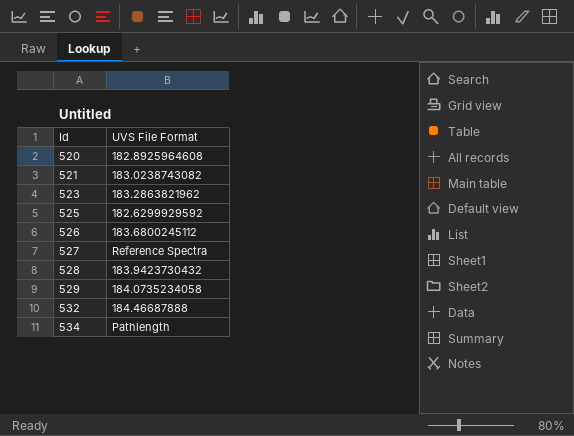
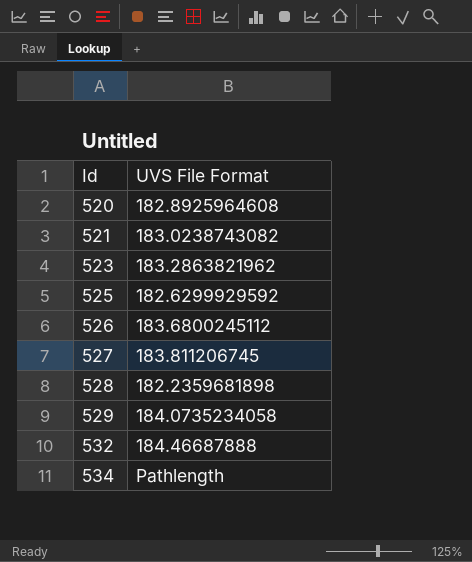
527 | UVS File Format: Reference Spectra -> 183.811206745
528 | UVS File Format: 183.9423730432 -> 182.2359681898

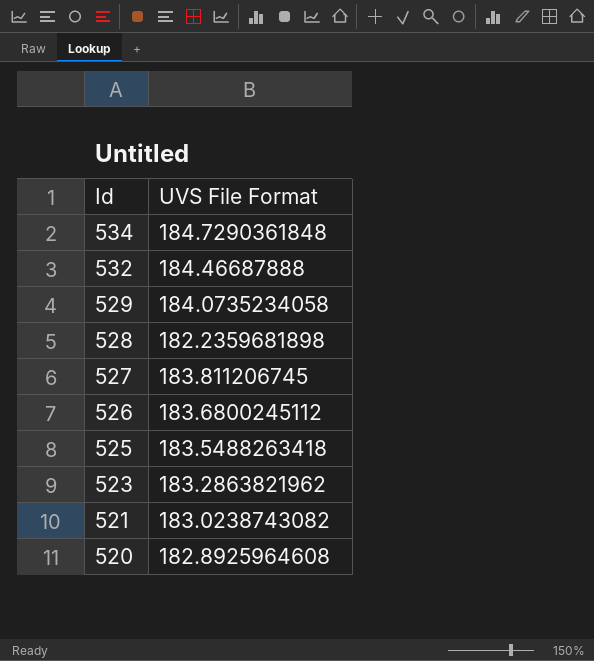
row order: Id ascending -> Id descending
534 | UVS File Format: Pathlength -> 184.7290361848
525 | UVS File Format: 182.6299929592 -> 183.5488263418

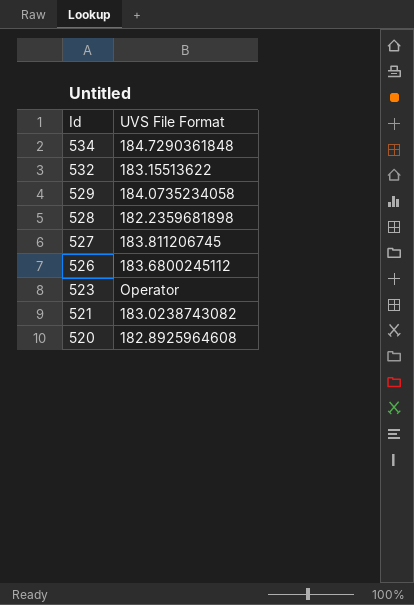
row 525: 183.5488263418 -> none
532 | UVS File Format: 184.46687888 -> 183.15513622
523 | UVS File Format: 183.2863821962 -> Operator

